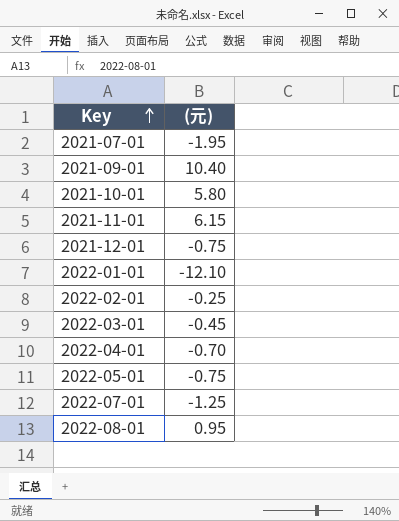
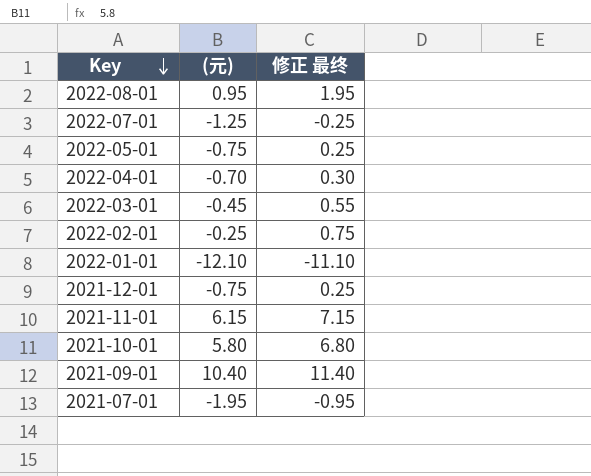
row order: Key ascending -> Key descending
column 修正 最终 | formula: none -> [(元)] + 1

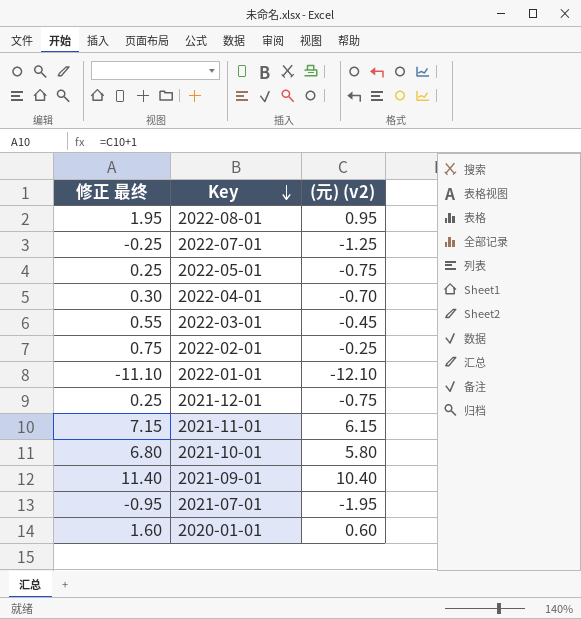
column 修正 最终 | position: 3 -> 1
column name: (元) -> (元) (v2)
row 2020-01-01: none -> 1.60 | 0.60

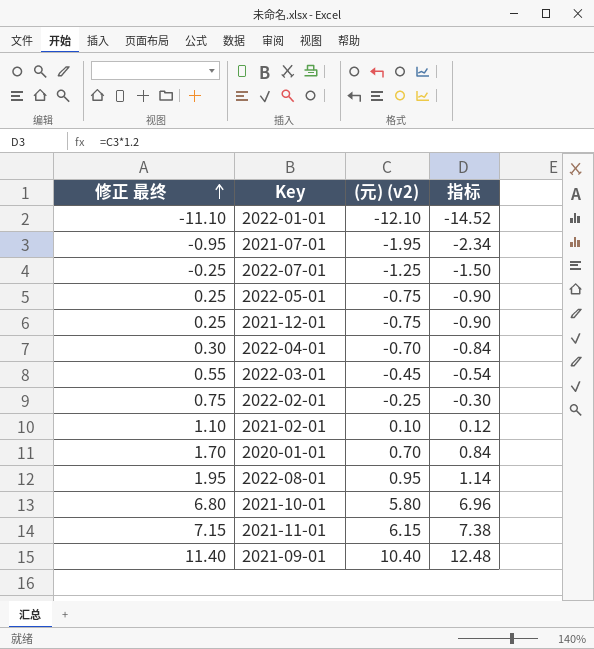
row order: Key descending -> 修正 最终 ascending
column 指标 | formula: none -> [(元) (v2)] * 1.2
row 2021-02-01: none -> 1.10 | 0.10 | 0.12
2020-01-01 | 修正 最终: 1.60 -> 1.70
2020-01-01 | (元) (v2): 0.60 -> 0.70

